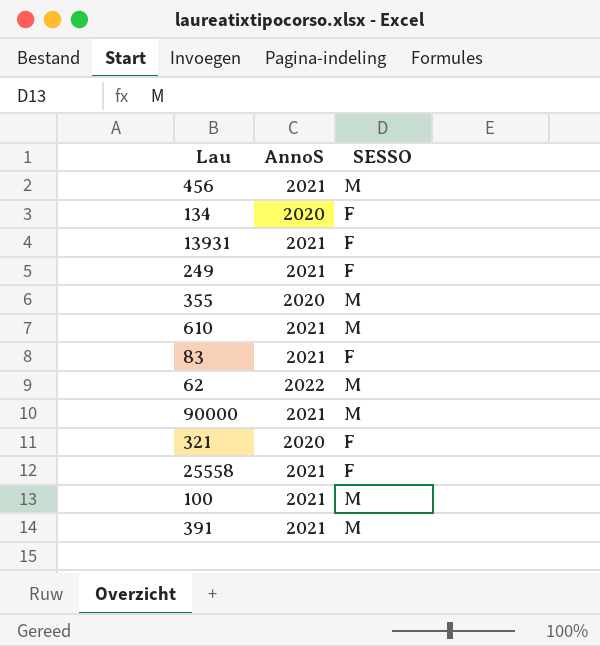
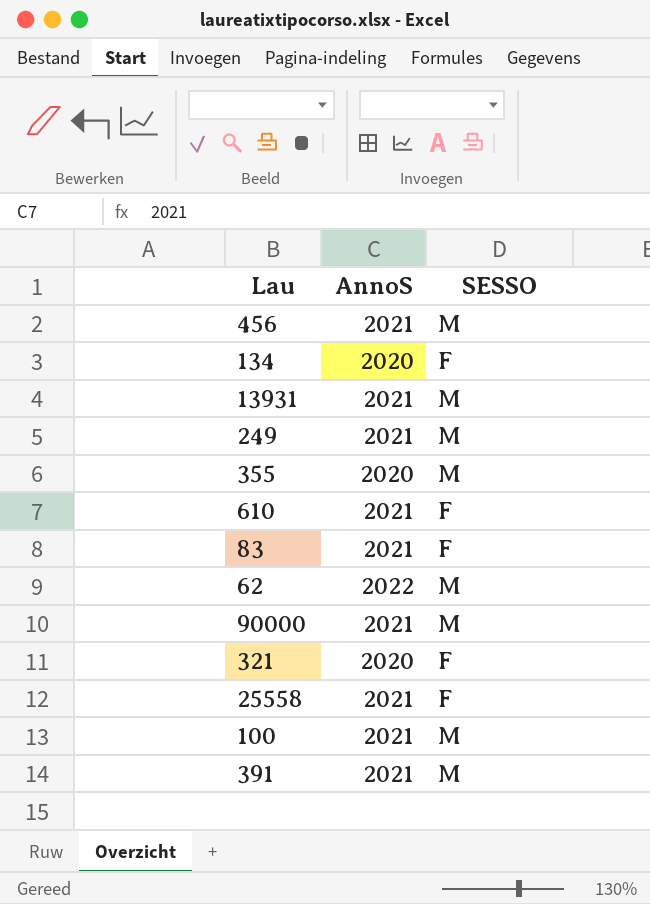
13931 | SESSO: F -> M
249 | SESSO: F -> M
610 | SESSO: M -> F

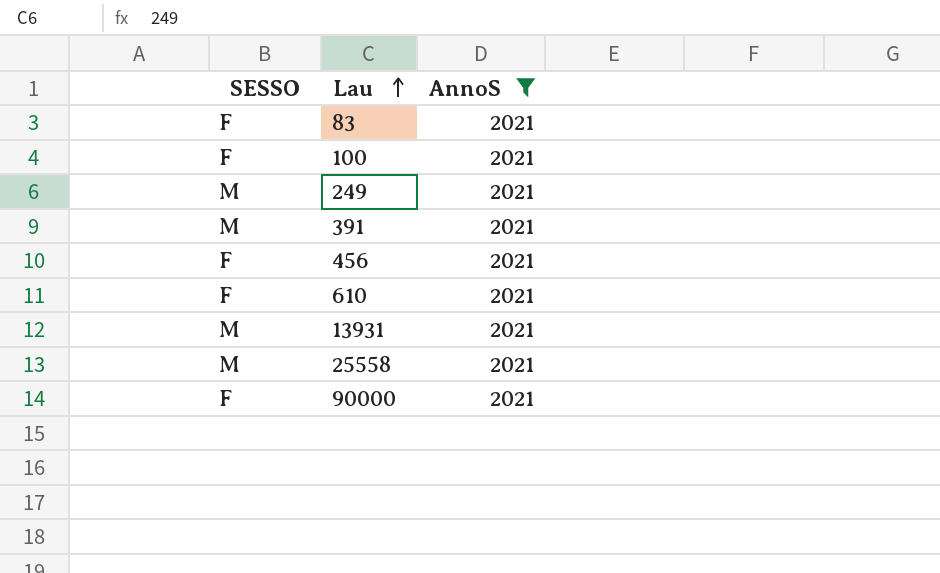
filter: none -> AnnoS = 2021
row order: none -> Lau ascending
column SESSO | position: 3 -> 1
100 | SESSO: M -> F
456 | SESSO: M -> F
25558 | SESSO: F -> M
90000 | SESSO: M -> F

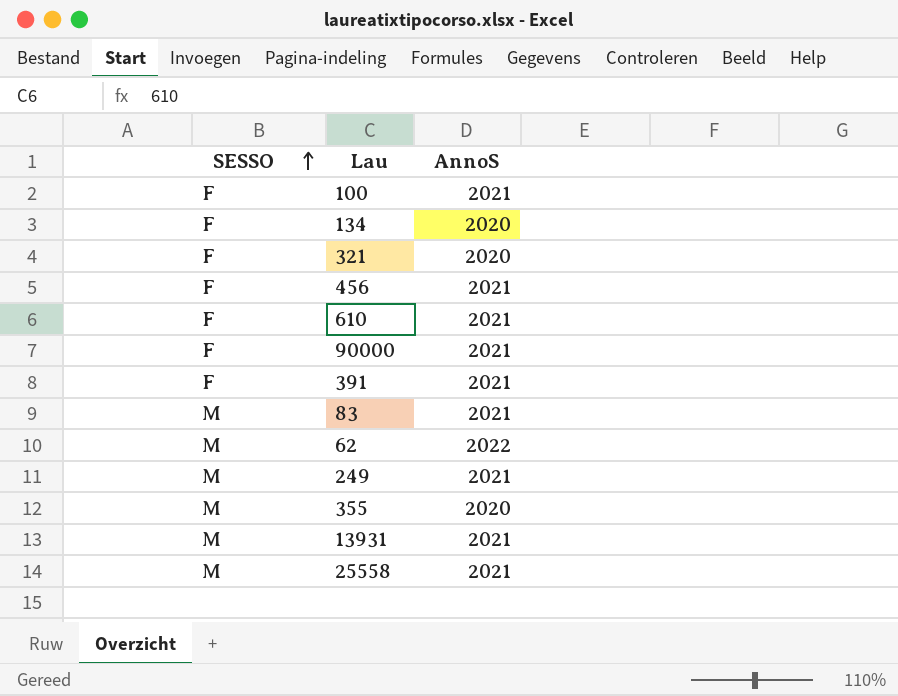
filter: AnnoS = 2021 -> none
row order: Lau ascending -> SESSO ascending
391 | SESSO: M -> F
83 | SESSO: F -> M

